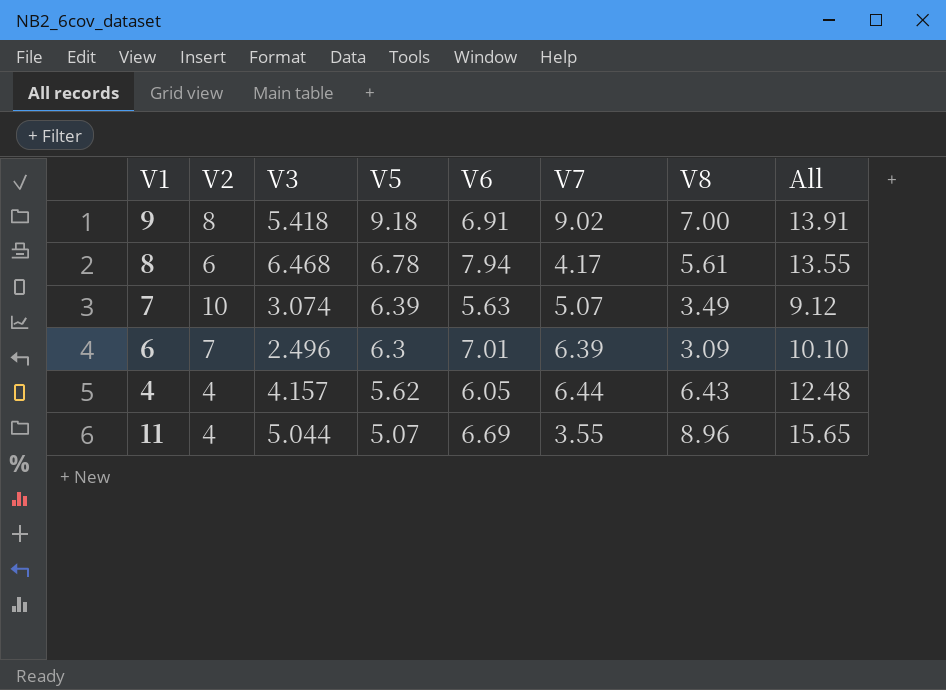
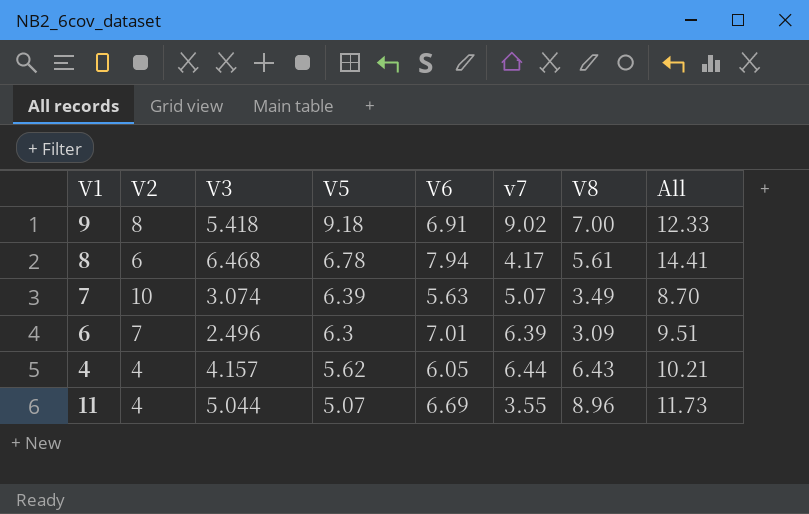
column name: V7 -> v7
column All | formula: [V6] + [V8] -> [V3] + [V6]

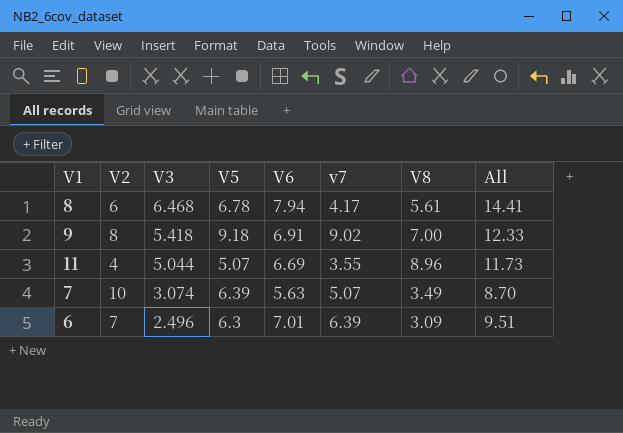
row order: V5 descending -> V3 descending
row 4: 4 | 4.157 | 5.62 | 6.05 | 6.44 | 6.43 | 10.21 -> none

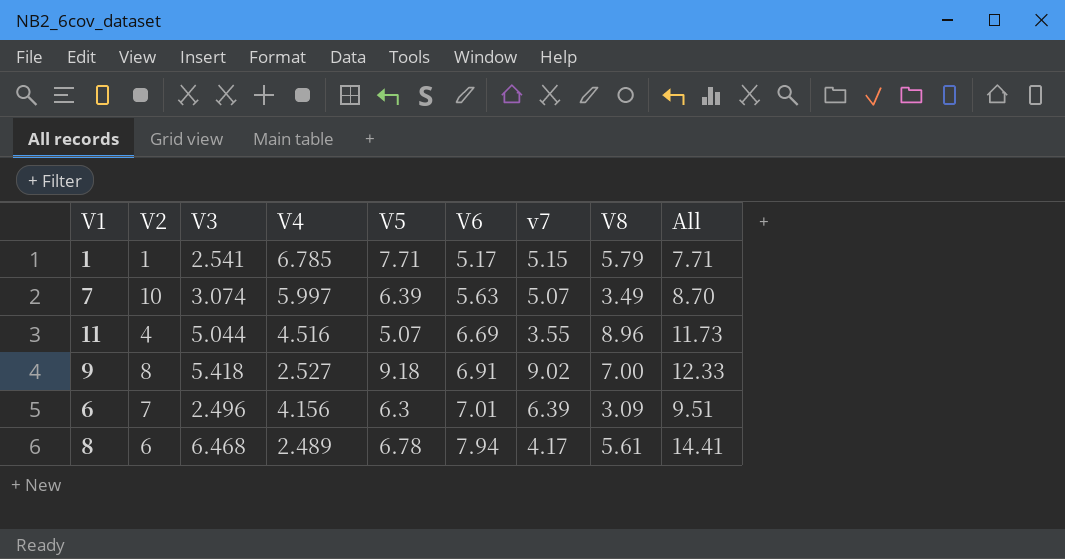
row order: V3 descending -> V6 ascending
column V4 | position: none -> 4
row 1: none -> 1 | 2.541 | 6.785 | 7.71 | 5.17 | 5.15 | 5.79 | 7.71

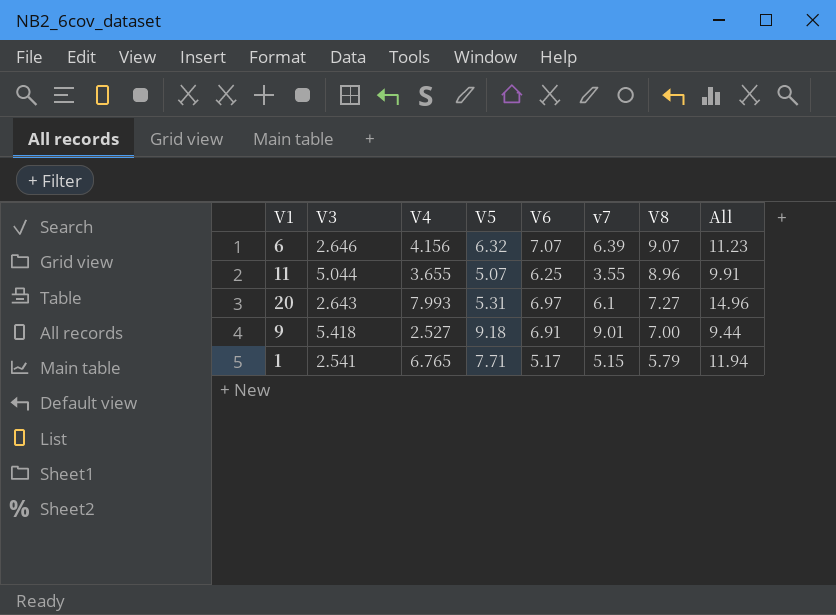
row order: V6 ascending -> V8 descending
column V2 | position: 2 -> none
column All | formula: [V3] + [V6] -> [V4] + [V6]
row 7: 10 | 3.074 | 5.997 | 6.39 | 5.63 | 5.07 | 3.49 | 8.70 -> none
row 8: 6 | 6.468 | 2.489 | 6.78 | 7.94 | 4.17 | 5.61 | 14.41 -> none
6 | V3: 2.496 -> 2.646
6 | V5: 6.3 -> 6.32
6 | V6: 7.01 -> 7.07
6 | V8: 3.09 -> 9.07
11 | V4: 4.516 -> 3.655
11 | V6: 6.69 -> 6.25
row 20: none -> 2.643 | 7.993 | 5.31 | 6.97 | 6.1 | 7.27 | 14.96
9 | v7: 9.02 -> 9.01
1 | V4: 6.785 -> 6.765

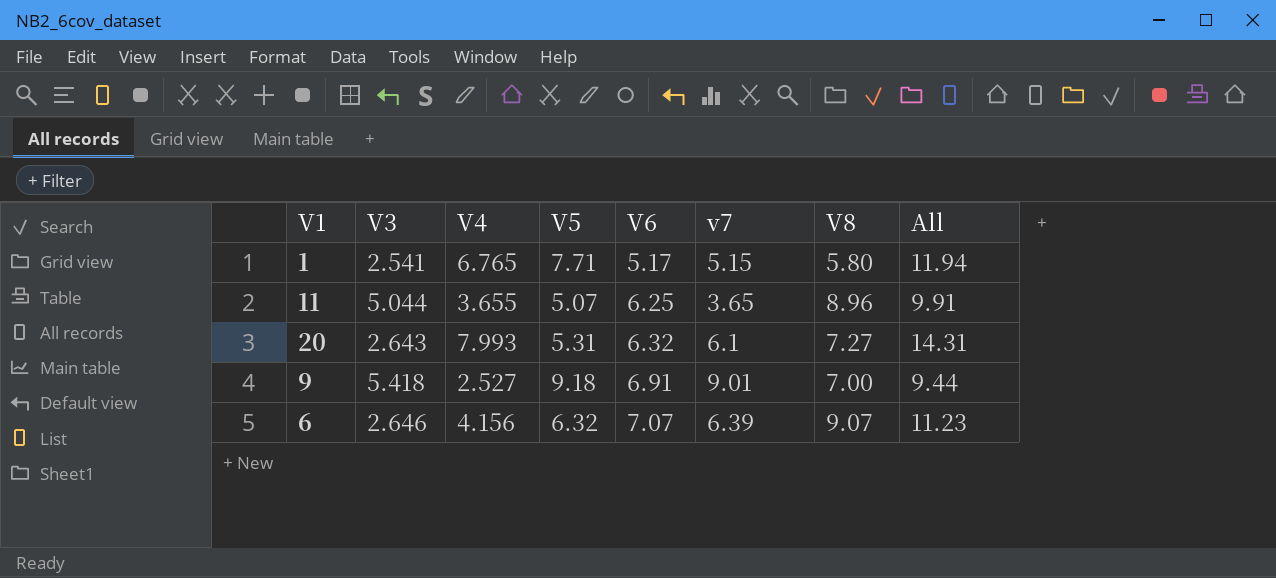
row order: V8 descending -> V6 ascending
1 | V8: 5.79 -> 5.80
11 | v7: 3.55 -> 3.65
20 | V6: 6.97 -> 6.32
20 | All: 14.96 -> 14.31

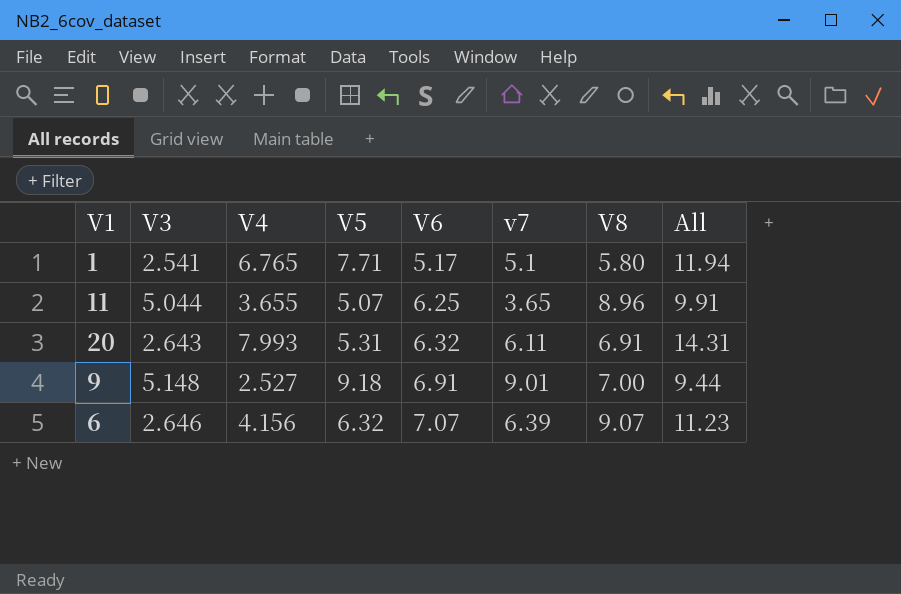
1 | v7: 5.15 -> 5.1
20 | v7: 6.1 -> 6.11
20 | V8: 7.27 -> 6.91
9 | V3: 5.418 -> 5.148

